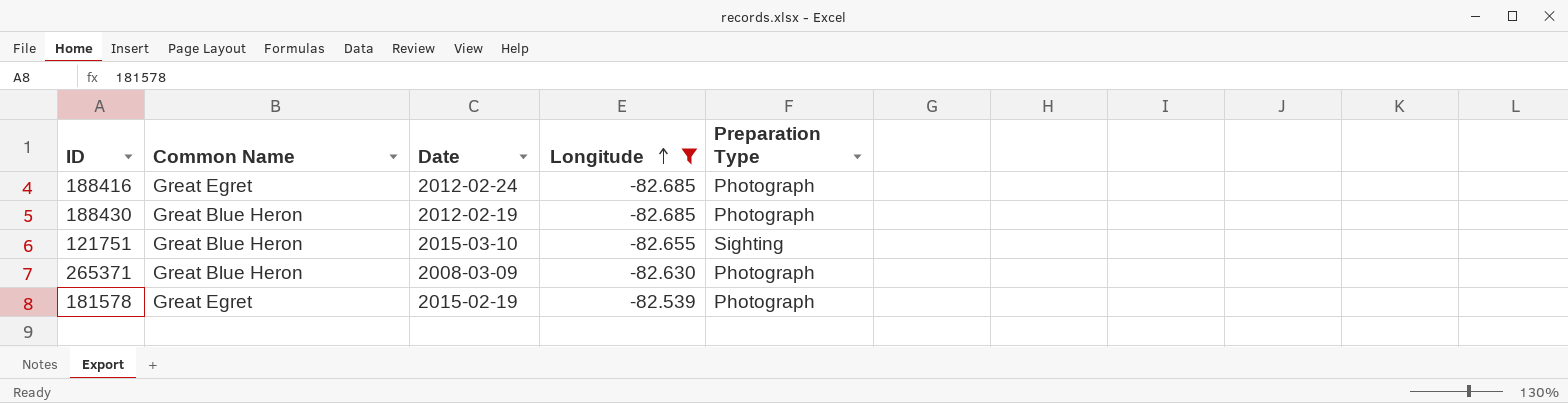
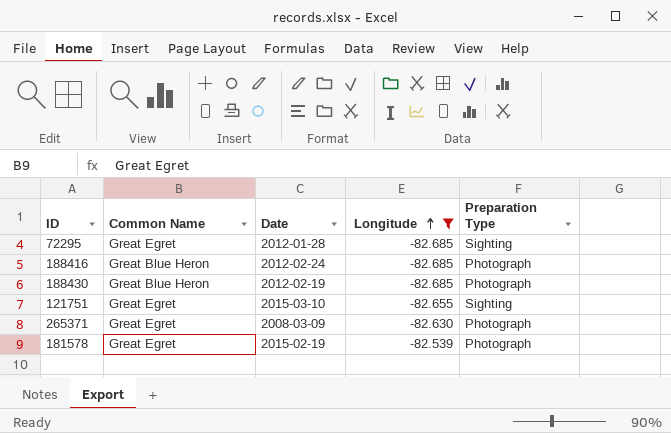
row 72295: none -> Great Egret | 2012-01-28 | -82.685 | Sighting
188416 | Common Name: Great Egret -> Great Blue Heron
121751 | Common Name: Great Blue Heron -> Great Egret
265371 | Common Name: Great Blue Heron -> Great Egret

